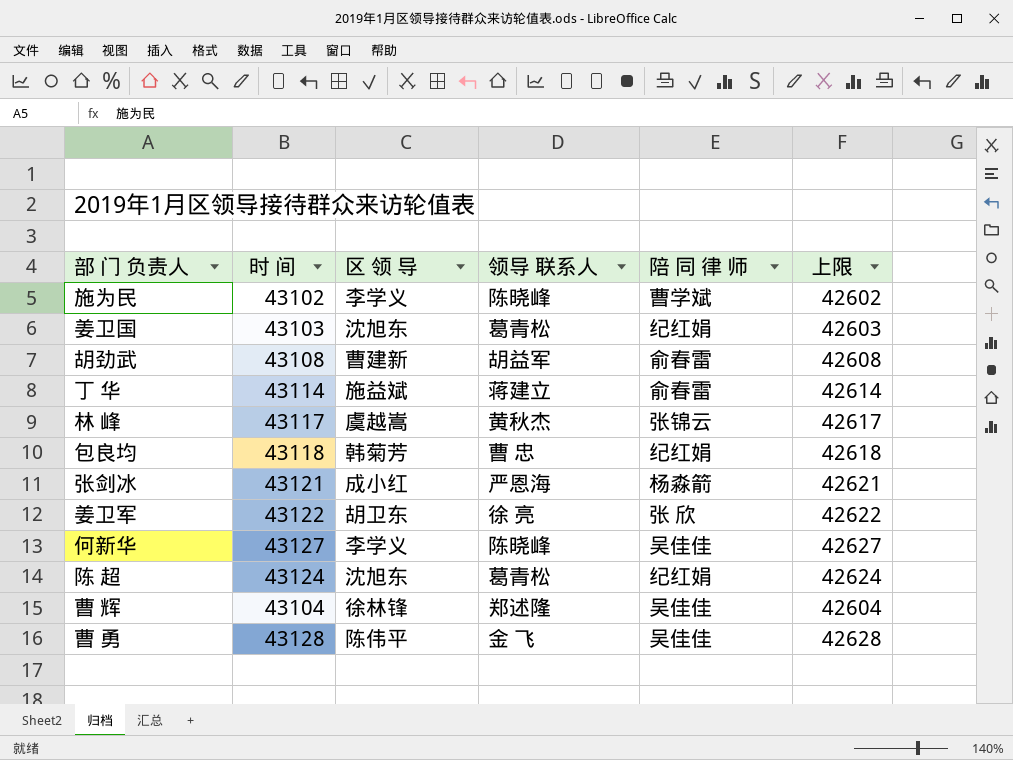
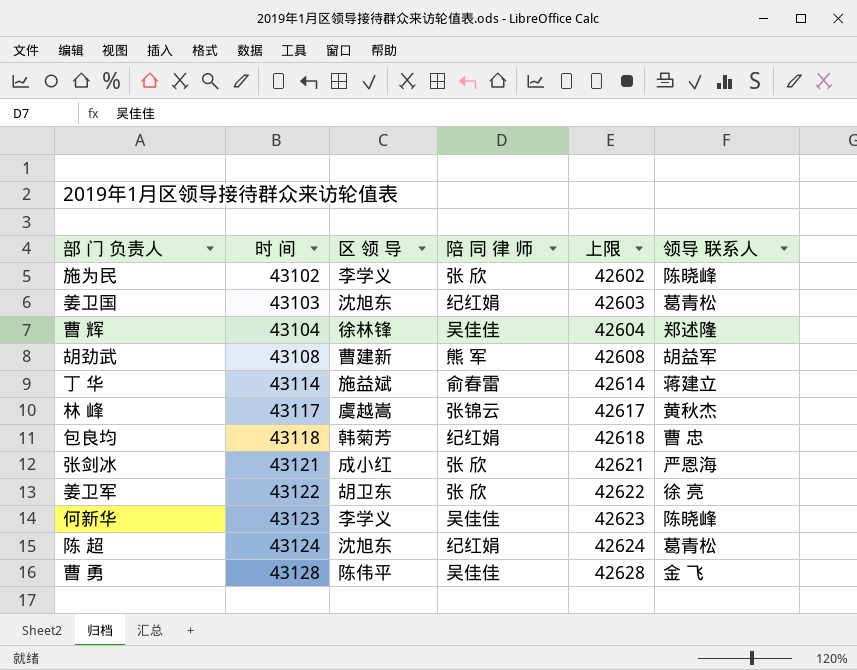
row order: none -> 时 间 ascending
column 领导 联系人 | position: 4 -> 6
施为民 | 陪 同 律 师: 曹学斌 -> 张 欣
胡劲武 | 陪 同 律 师: 俞春雷 -> 熊 军
张剑冰 | 陪 同 律 师: 杨淼箭 -> 张 欣
何新华 | 时 间: 43127 -> 43123
何新华 | 上限: 42627 -> 42623

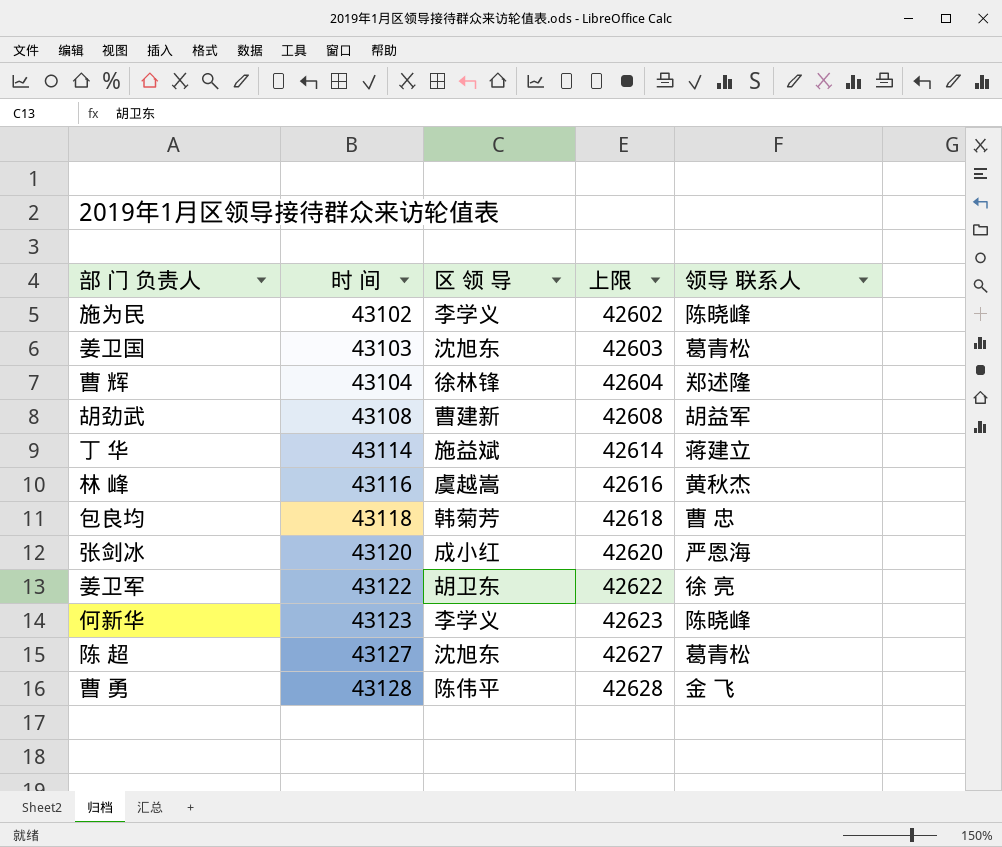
column 陪 同 律 师 | position: 4 -> none
林 峰 | 时 间: 43117 -> 43116
林 峰 | 上限: 42617 -> 42616
张剑冰 | 时 间: 43121 -> 43120
张剑冰 | 上限: 42621 -> 42620
陈 超 | 时 间: 43124 -> 43127
陈 超 | 上限: 42624 -> 42627

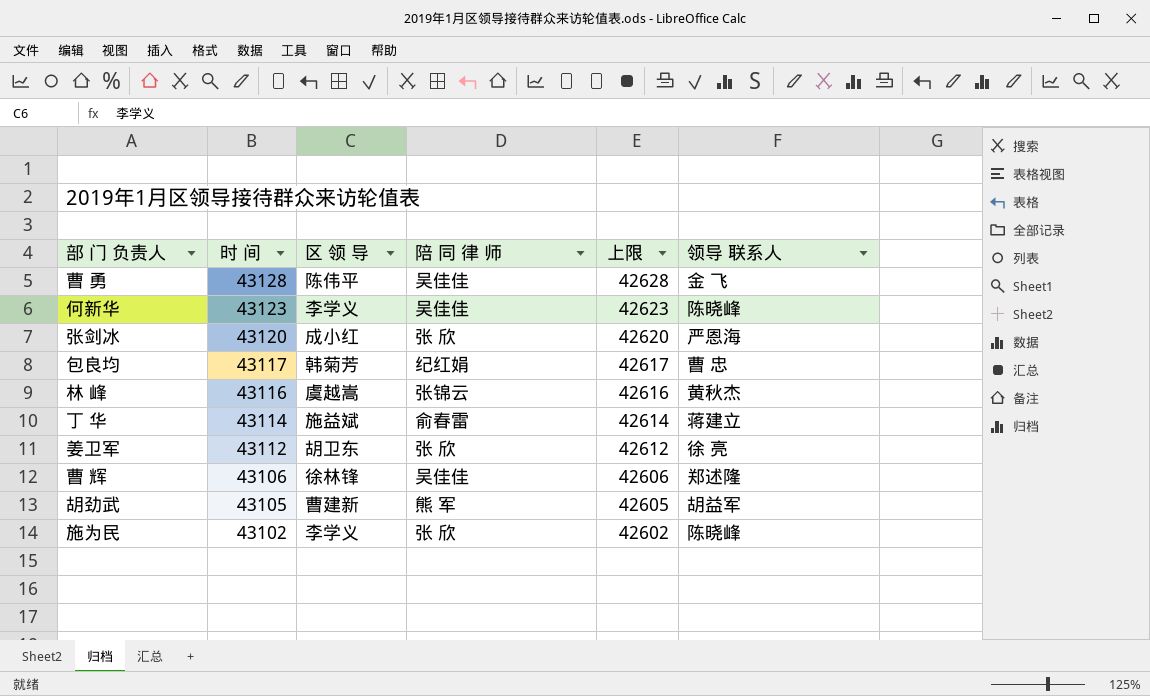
row order: 时 间 ascending -> 时 间 descending
column 陪 同 律 师 | position: none -> 4
row 姜卫国: 43103 | 沈旭东 | 42603 | 葛青松 -> none
row 陈 超: 43127 | 沈旭东 | 42627 | 葛青松 -> none
包良均 | 时 间: 43118 -> 43117
包良均 | 上限: 42618 -> 42617
姜卫军 | 时 间: 43122 -> 43112
姜卫军 | 上限: 42622 -> 42612
曹 辉 | 时 间: 43104 -> 43106
曹 辉 | 上限: 42604 -> 42606
胡劲武 | 时 间: 43108 -> 43105
胡劲武 | 上限: 42608 -> 42605

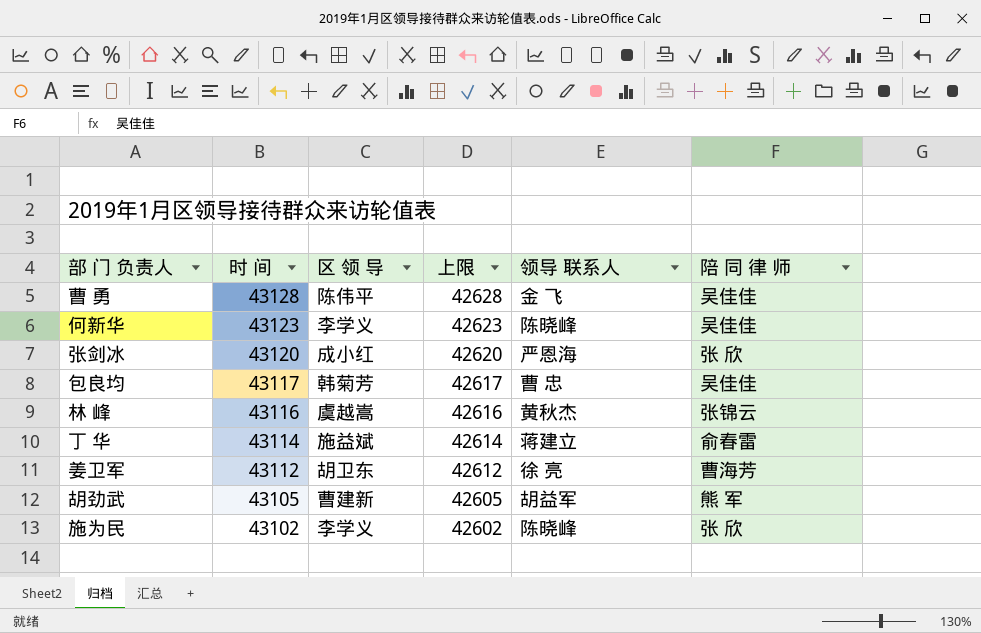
column 陪 同 律 师 | position: 4 -> 6
row 曹 辉: 43106 | 徐林锋 | 吴佳佳 | 42606 | 郑述隆 -> none
包良均 | 陪 同 律 师: 纪红娟 -> 吴佳佳
姜卫军 | 陪 同 律 师: 张 欣 -> 曹海芳

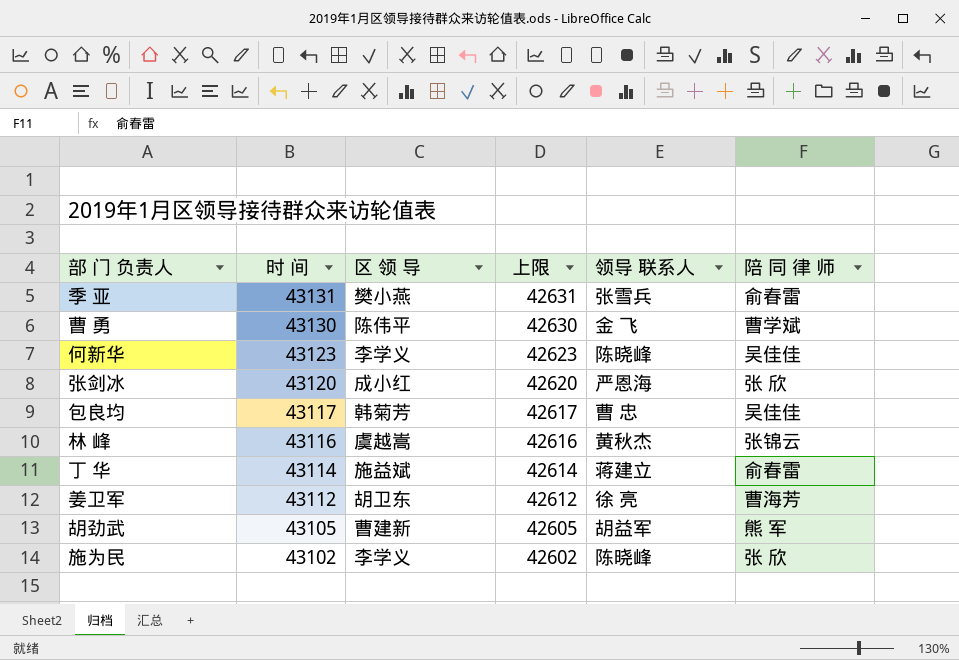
row 季 亚: none -> 43131 | 樊小燕 | 42631 | 张雪兵 | 俞春雷
曹 勇 | 时 间: 43128 -> 43130
曹 勇 | 上限: 42628 -> 42630
曹 勇 | 陪 同 律 师: 吴佳佳 -> 曹学斌

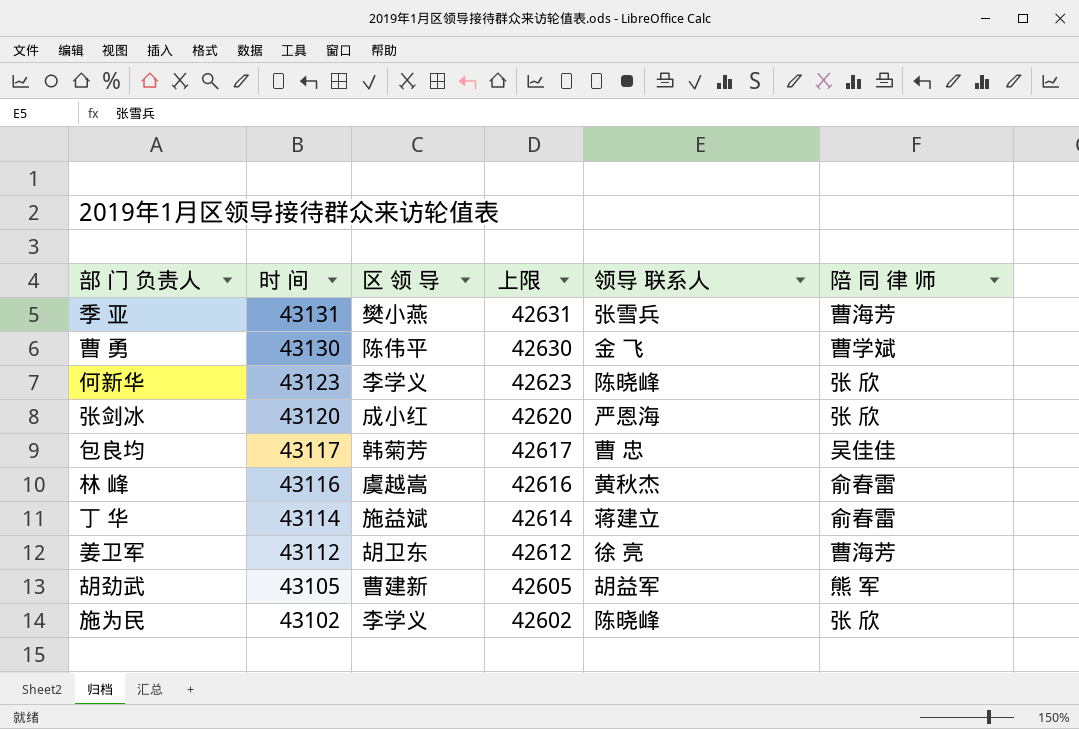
季 亚 | 陪 同 律 师: 俞春雷 -> 曹海芳
何新华 | 陪 同 律 师: 吴佳佳 -> 张 欣
林 峰 | 陪 同 律 师: 张锦云 -> 俞春雷

